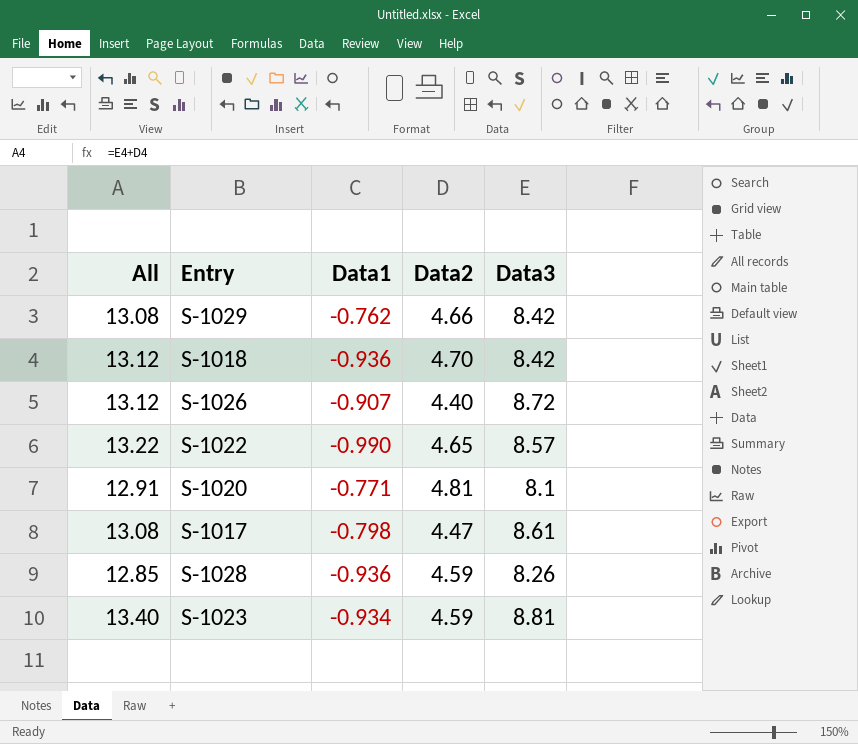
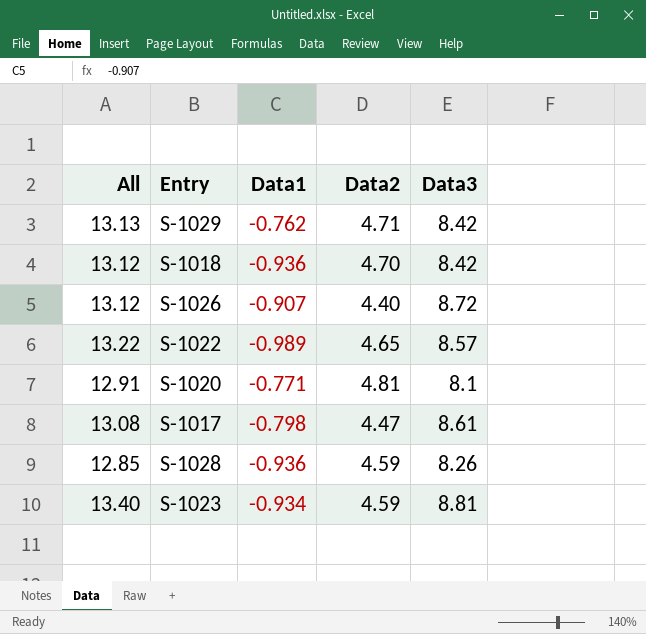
S-1029 | All: 13.08 -> 13.13
S-1029 | Data2: 4.66 -> 4.71
S-1022 | Data1: -0.990 -> -0.989

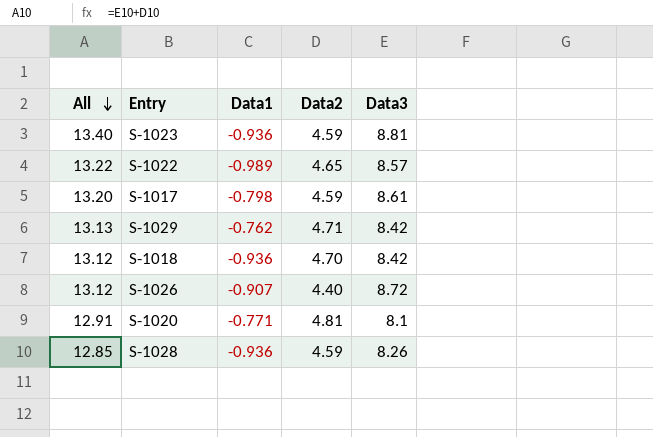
row order: none -> All descending
S-1023 | Data1: -0.934 -> -0.936
S-1017 | All: 13.08 -> 13.20
S-1017 | Data2: 4.47 -> 4.59

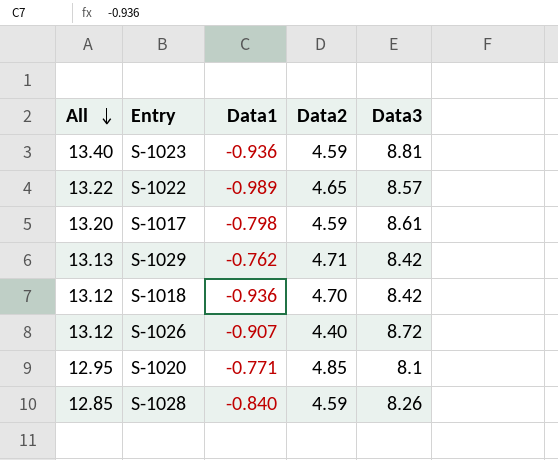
S-1020 | All: 12.91 -> 12.95
S-1020 | Data2: 4.81 -> 4.85
S-1028 | Data1: -0.936 -> -0.840

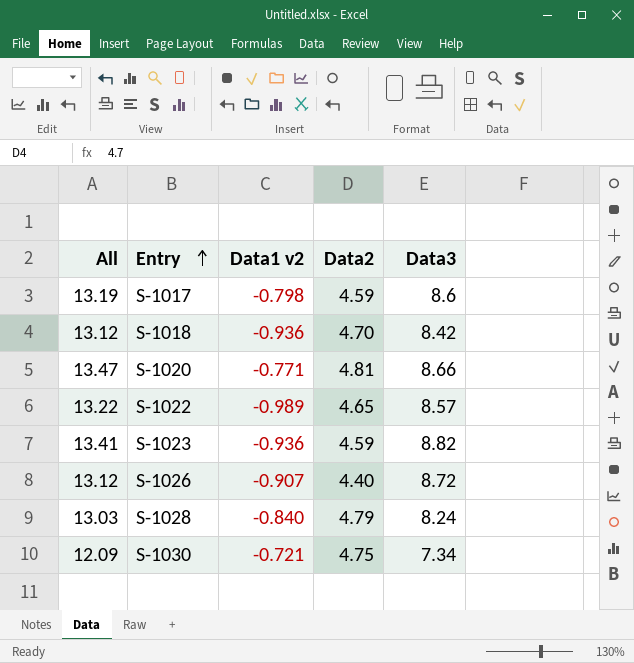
row order: All descending -> Entry ascending
column name: Data1 -> Data1 v2
row S-1029: 13.13 | -0.762 | 4.71 | 8.42 -> none
S-1017 | All: 13.20 -> 13.19
S-1017 | Data3: 8.61 -> 8.6
S-1020 | All: 12.95 -> 13.47
S-1020 | Data2: 4.85 -> 4.81
S-1020 | Data3: 8.1 -> 8.66
S-1023 | All: 13.40 -> 13.41
S-1023 | Data3: 8.81 -> 8.82
S-1028 | All: 12.85 -> 13.03
S-1028 | Data2: 4.59 -> 4.79
S-1028 | Data3: 8.26 -> 8.24
row S-1030: none -> 12.09 | -0.721 | 4.75 | 7.34

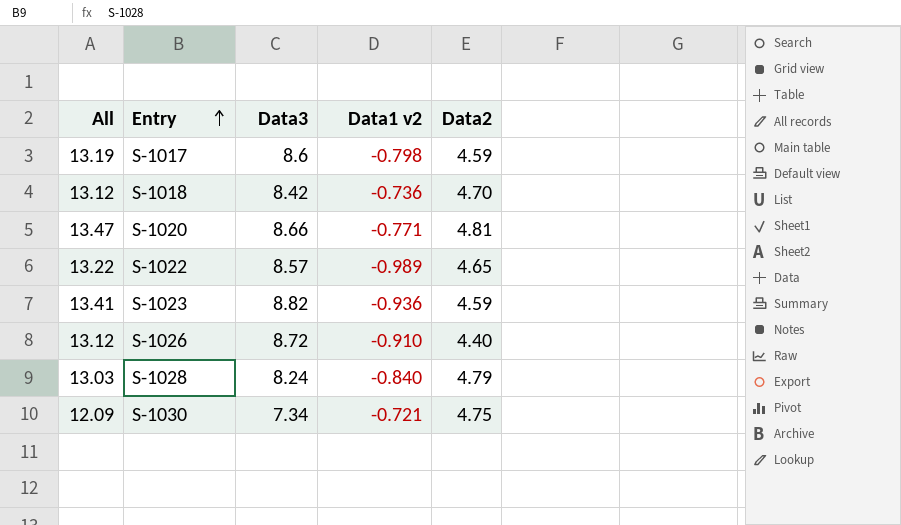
column Data3 | position: 5 -> 3
S-1018 | Data1 v2: -0.936 -> -0.736
S-1026 | Data1 v2: -0.907 -> -0.910

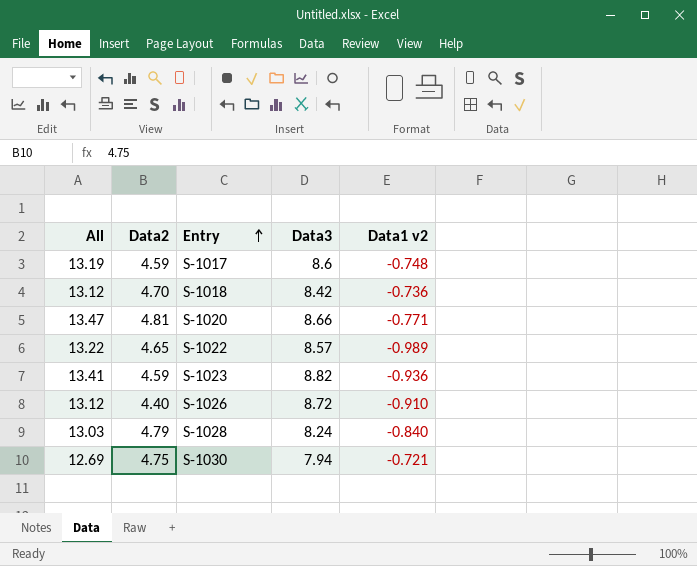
column Data2 | position: 5 -> 2
S-1017 | Data1 v2: -0.798 -> -0.748
S-1030 | All: 12.09 -> 12.69
S-1030 | Data3: 7.34 -> 7.94

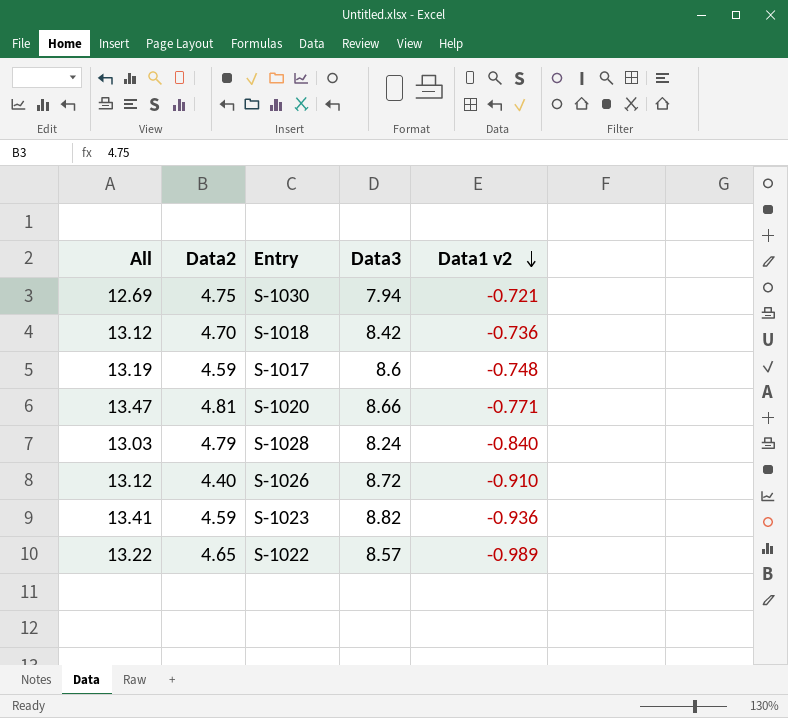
row order: Entry ascending -> Data1 v2 descending

